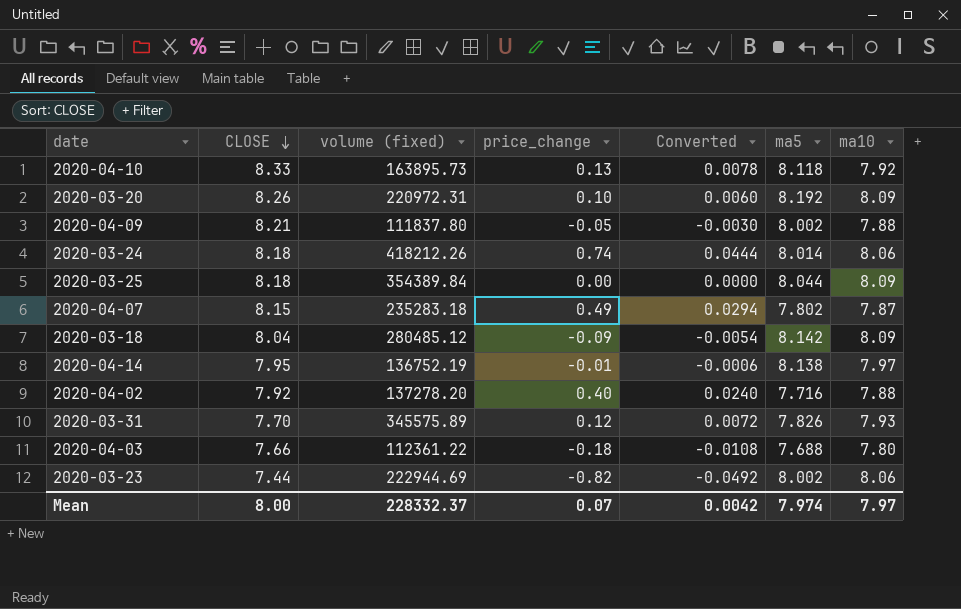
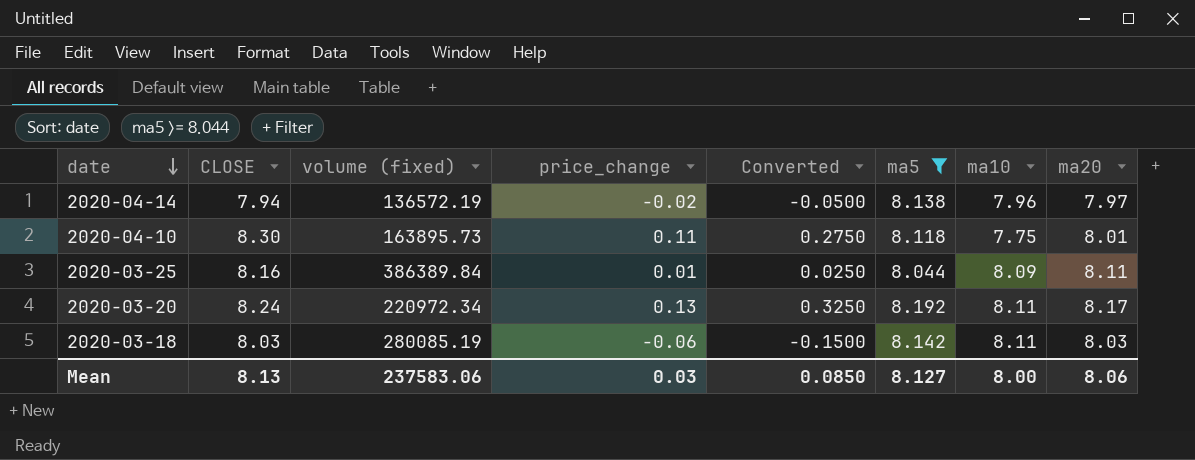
filter: none -> ma5 >= 8.044
row order: CLOSE descending -> date descending
column Converted | formula: [price_change] * 0.06 -> [price_change] * 2.5
column ma20 | position: none -> 8
2020-04-14 | CLOSE: 7.95 -> 7.94
2020-04-14 | volume (fixed): 136752.19 -> 136572.19
2020-04-14 | price_change: -0.01 -> -0.02
2020-04-14 | ma10: 7.97 -> 7.96
2020-04-10 | CLOSE: 8.33 -> 8.30
2020-04-10 | price_change: 0.13 -> 0.11
2020-04-10 | ma10: 7.92 -> 7.75
2020-03-25 | CLOSE: 8.18 -> 8.16
2020-03-25 | volume (fixed): 354389.84 -> 386389.84
2020-03-25 | price_change: 0.00 -> 0.01
2020-03-20 | CLOSE: 8.26 -> 8.24
2020-03-20 | volume (fixed): 220972.31 -> 220972.34
2020-03-20 | price_change: 0.10 -> 0.13
2020-03-20 | ma10: 8.09 -> 8.11
2020-03-18 | CLOSE: 8.04 -> 8.03
2020-03-18 | volume (fixed): 280485.12 -> 280085.19
2020-03-18 | price_change: -0.09 -> -0.06
2020-03-18 | ma10: 8.09 -> 8.11
Mean | CLOSE: 8.00 -> 8.13
Mean | volume (fixed): 228332.37 -> 237583.06
Mean | price_change: 0.07 -> 0.03
Mean | Converted: 0.0042 -> 0.0850
Mean | ma5: 7.974 -> 8.127
Mean | ma10: 7.97 -> 8.00

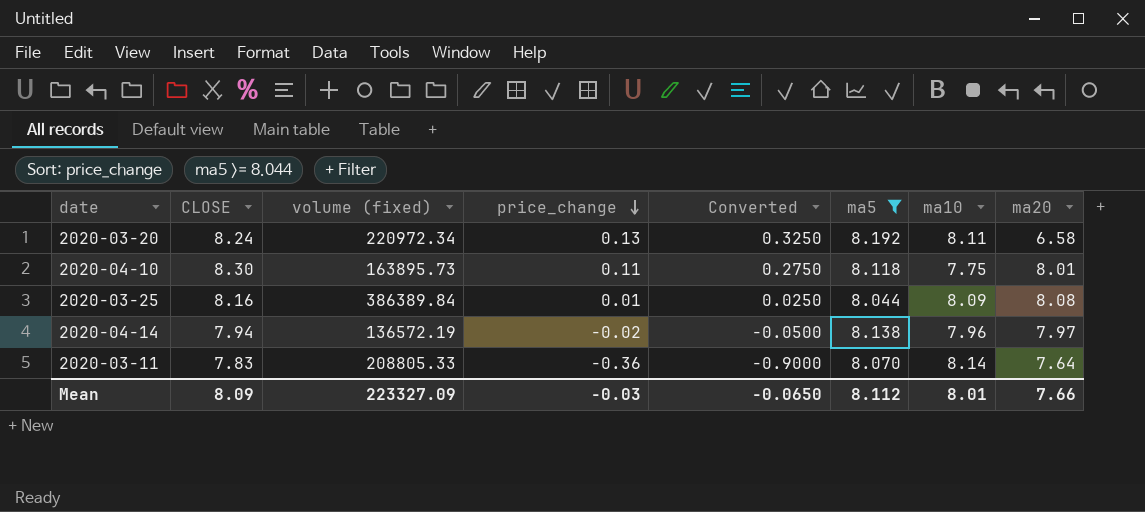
row order: date descending -> price_change descending
row 2020-03-18: 8.03 | 280085.19 | -0.06 | -0.1500 | 8.142 | 8.11 | 8.03 -> none
2020-03-20 | ma20: 8.17 -> 6.58
2020-03-25 | ma20: 8.11 -> 8.08
row 2020-03-11: none -> 7.83 | 208805.33 | -0.36 | -0.9000 | 8.070 | 8.14 | 7.64
Mean | CLOSE: 8.13 -> 8.09
Mean | volume (fixed): 237583.06 -> 223327.09
Mean | price_change: 0.03 -> -0.03
Mean | Converted: 0.0850 -> -0.0650
Mean | ma5: 8.127 -> 8.112
Mean | ma10: 8.00 -> 8.01
Mean | ma20: 8.06 -> 7.66

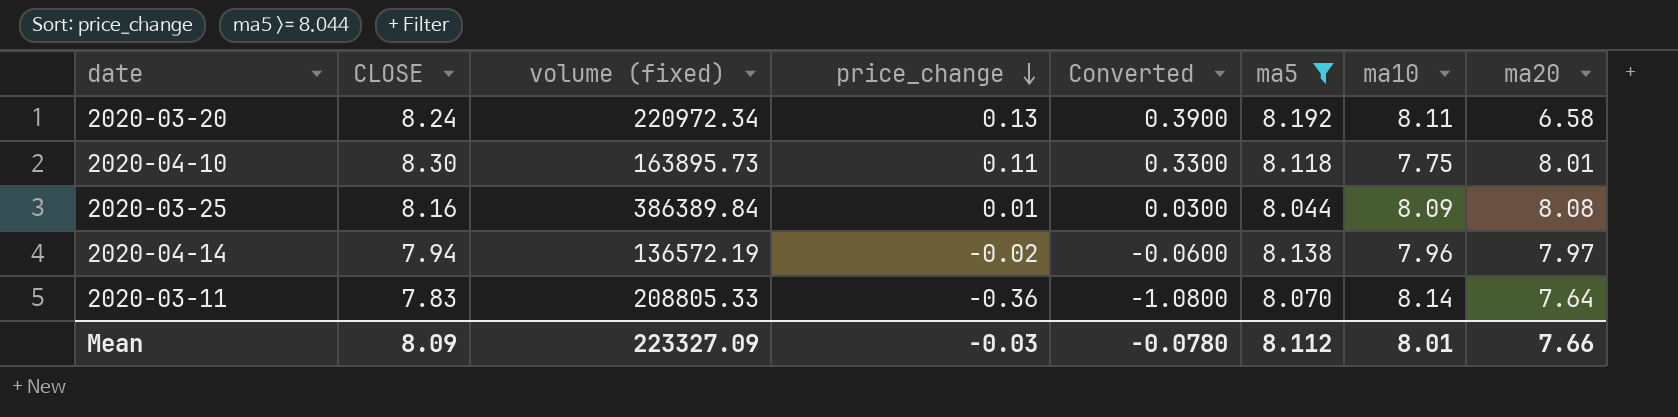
column Converted | formula: [price_change] * 2.5 -> [price_change] * 3
Mean | Converted: -0.0650 -> -0.0780

